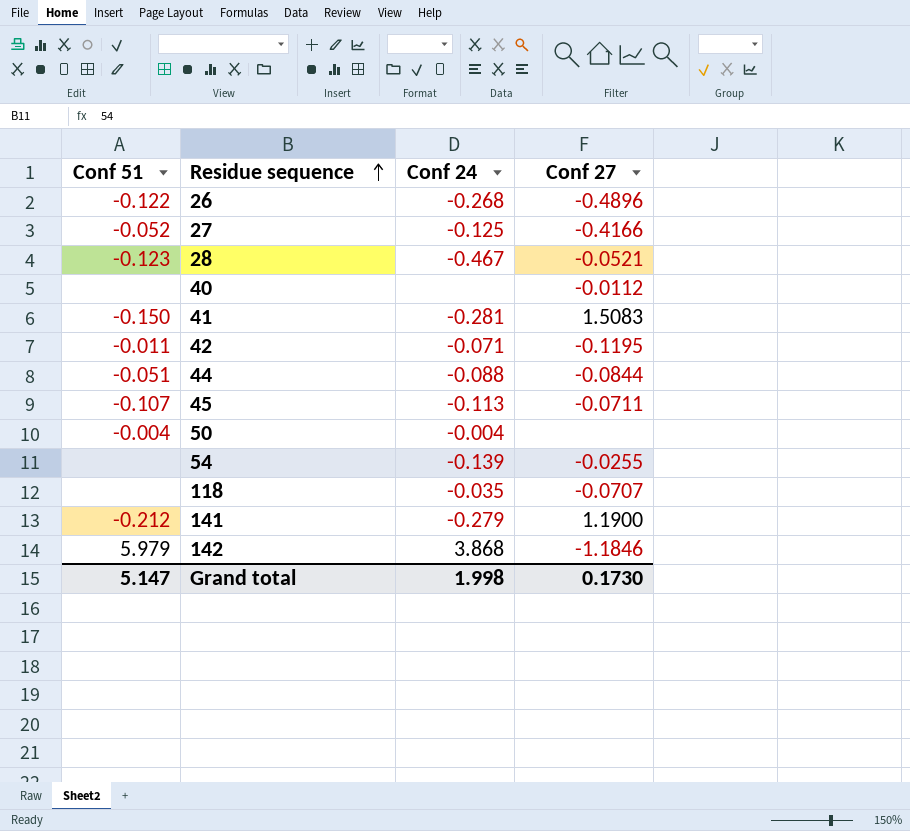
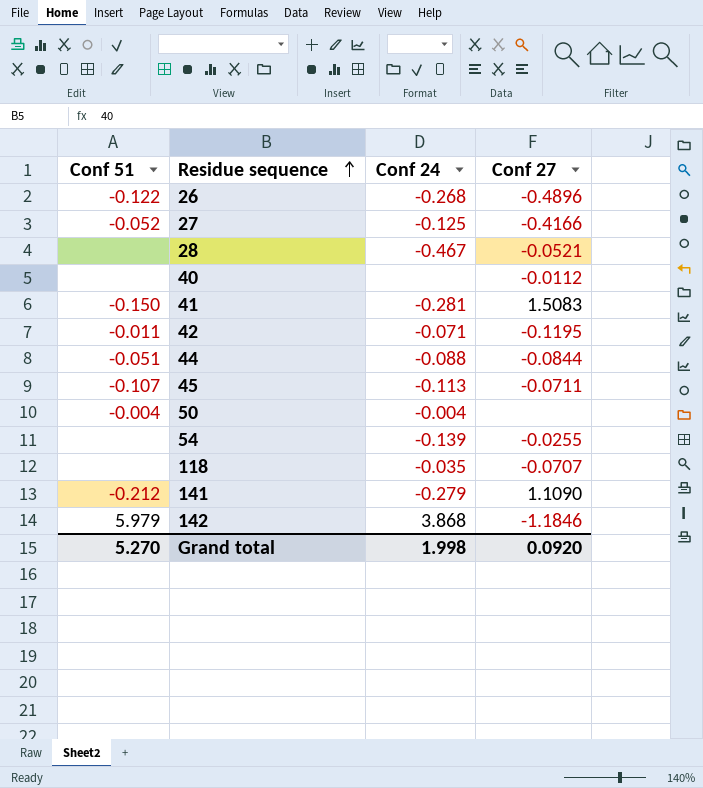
28 | Conf 51: -0.123 -> none
141 | Conf 27: 1.1900 -> 1.1090
Grand total | Conf 51: 5.147 -> 5.270
Grand total | Conf 27: 0.1730 -> 0.0920

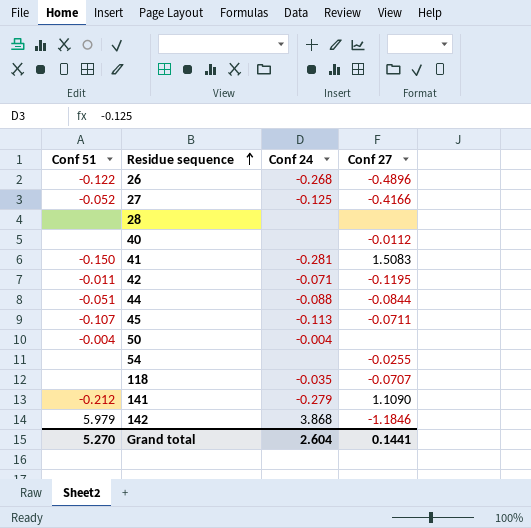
28 | Conf 24: -0.467 -> none
28 | Conf 27: -0.0521 -> none
54 | Conf 24: -0.139 -> none
Grand total | Conf 24: 1.998 -> 2.604
Grand total | Conf 27: 0.0920 -> 0.1441

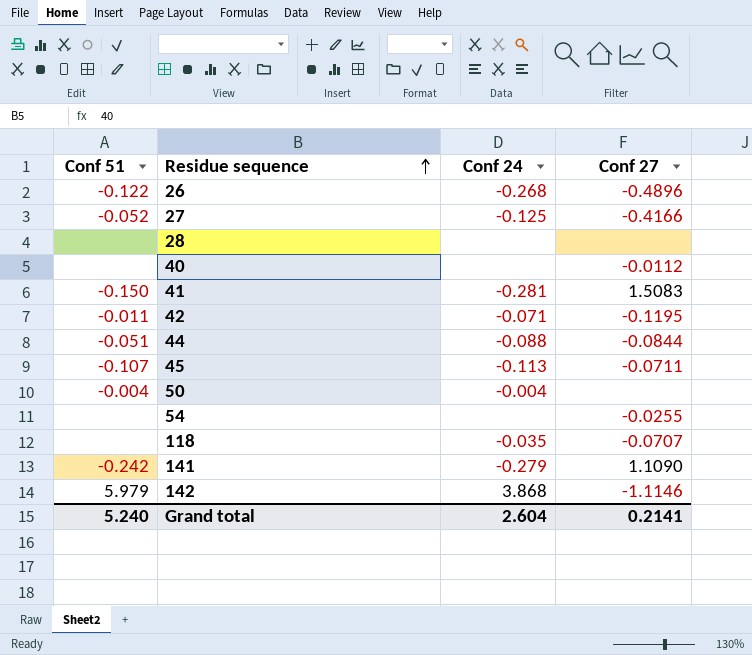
141 | Conf 51: -0.212 -> -0.242
142 | Conf 27: -1.1846 -> -1.1146
Grand total | Conf 51: 5.270 -> 5.240
Grand total | Conf 27: 0.1441 -> 0.2141

